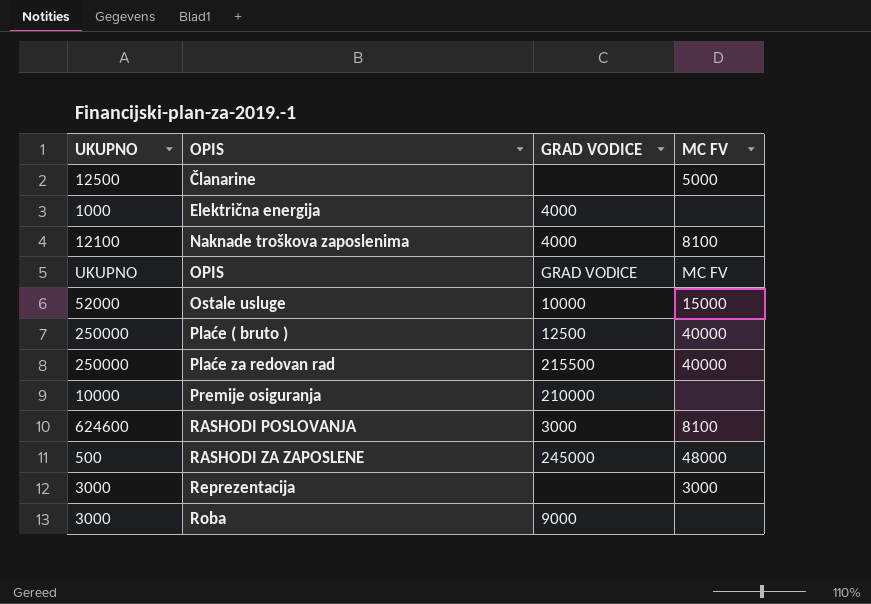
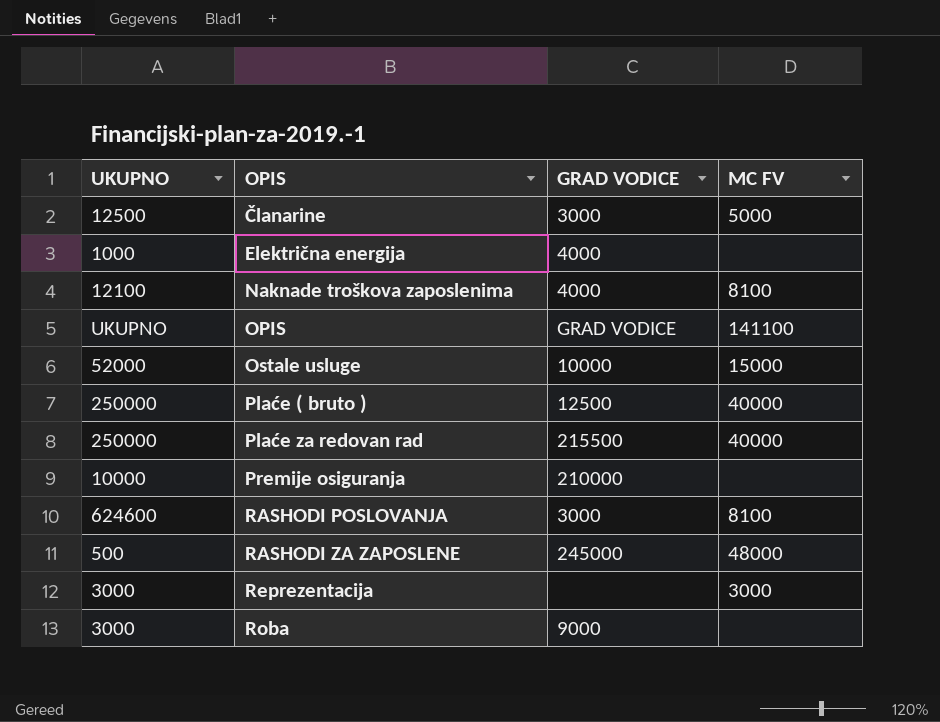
Članarine | GRAD VODICE: none -> 3000
OPIS | MC FV: MC FV -> 141100

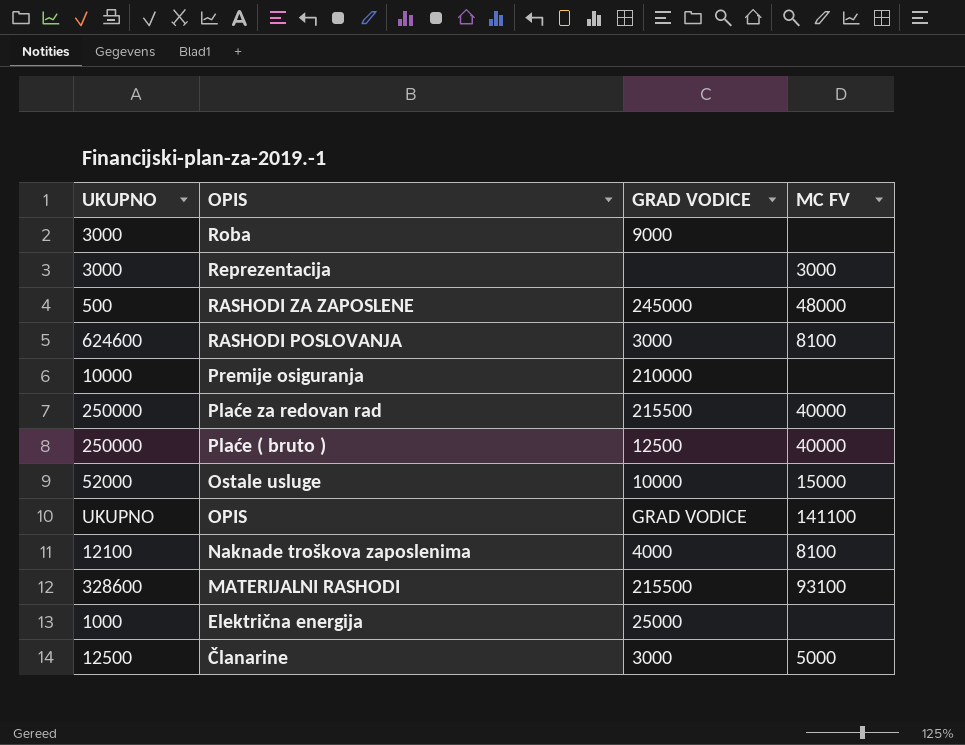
row order: OPIS ascending -> OPIS descending
row MATERIJALNI RASHODI: none -> 328600 | 215500 | 93100
Električna energija | GRAD VODICE: 4000 -> 25000

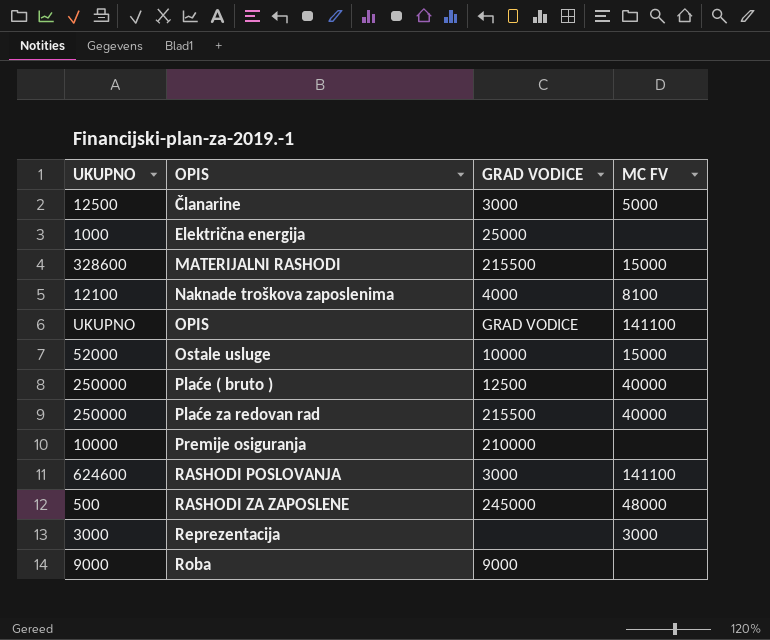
row order: OPIS descending -> OPIS ascending
MATERIJALNI RASHODI | MC FV: 93100 -> 15000
RASHODI POSLOVANJA | MC FV: 8100 -> 141100
Roba | UKUPNO: 3000 -> 9000

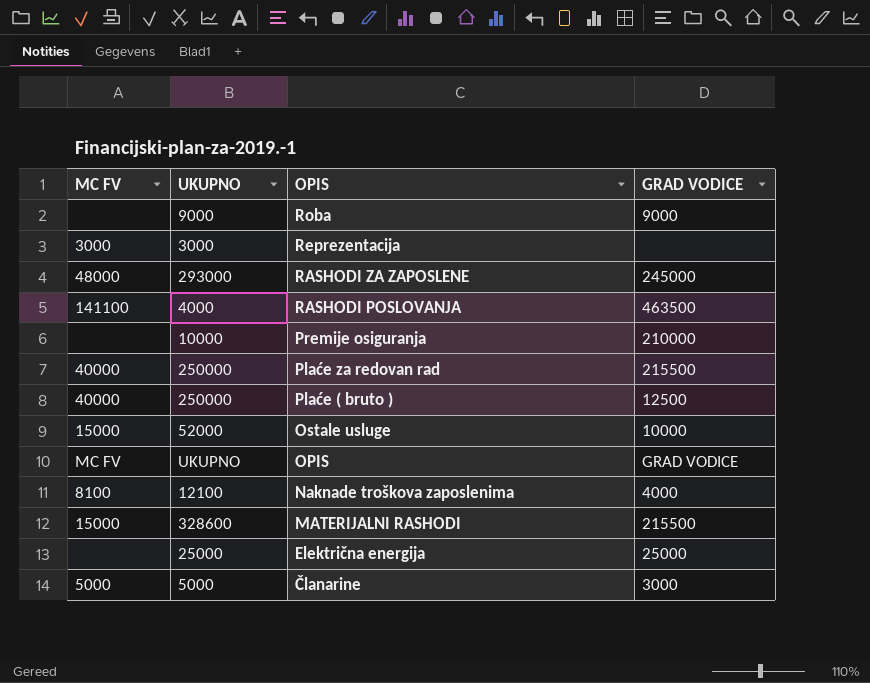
row order: OPIS ascending -> OPIS descending
column MC FV | position: 4 -> 1
RASHODI ZA ZAPOSLENE | UKUPNO: 500 -> 293000
RASHODI POSLOVANJA | UKUPNO: 624600 -> 4000
RASHODI POSLOVANJA | GRAD VODICE: 3000 -> 463500
OPIS | MC FV: 141100 -> MC FV
Električna energija | UKUPNO: 1000 -> 25000
Članarine | UKUPNO: 12500 -> 5000

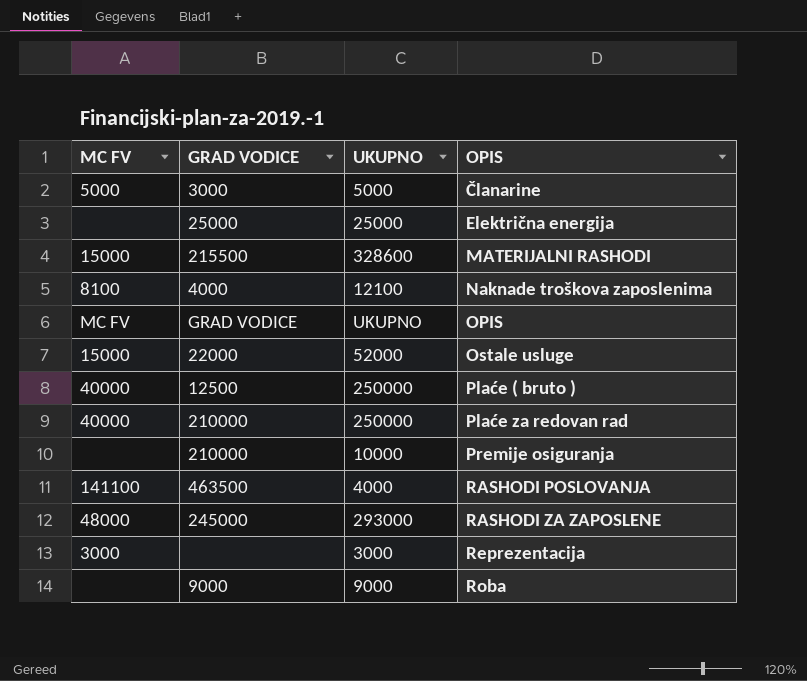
row order: OPIS descending -> OPIS ascending
column GRAD VODICE | position: 4 -> 2
Ostale usluge | GRAD VODICE: 10000 -> 22000
Plaće za redovan rad | GRAD VODICE: 215500 -> 210000

